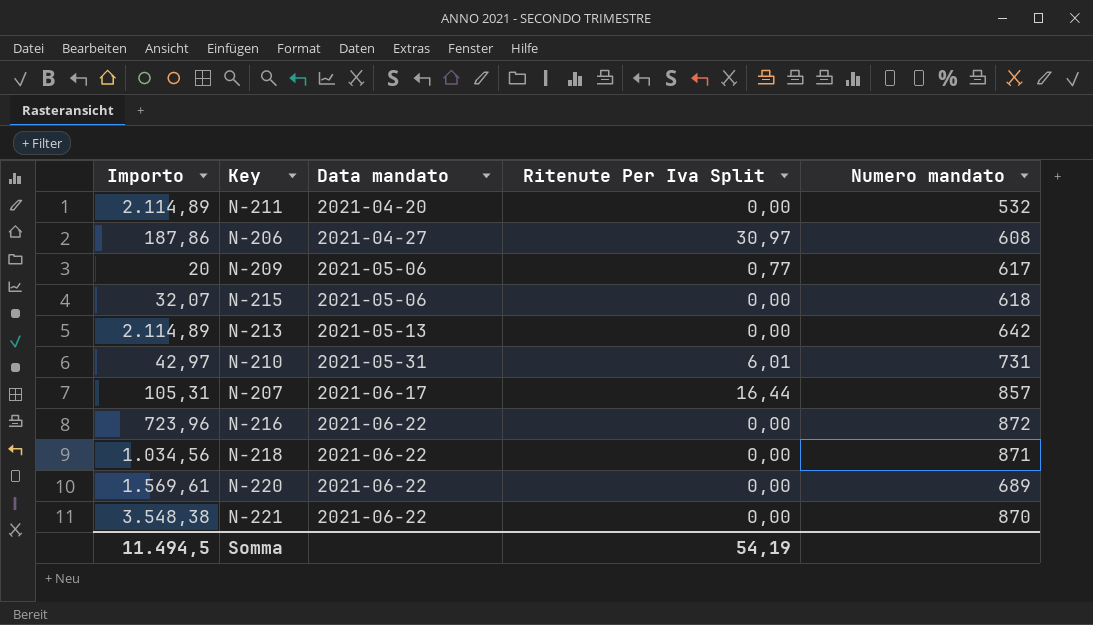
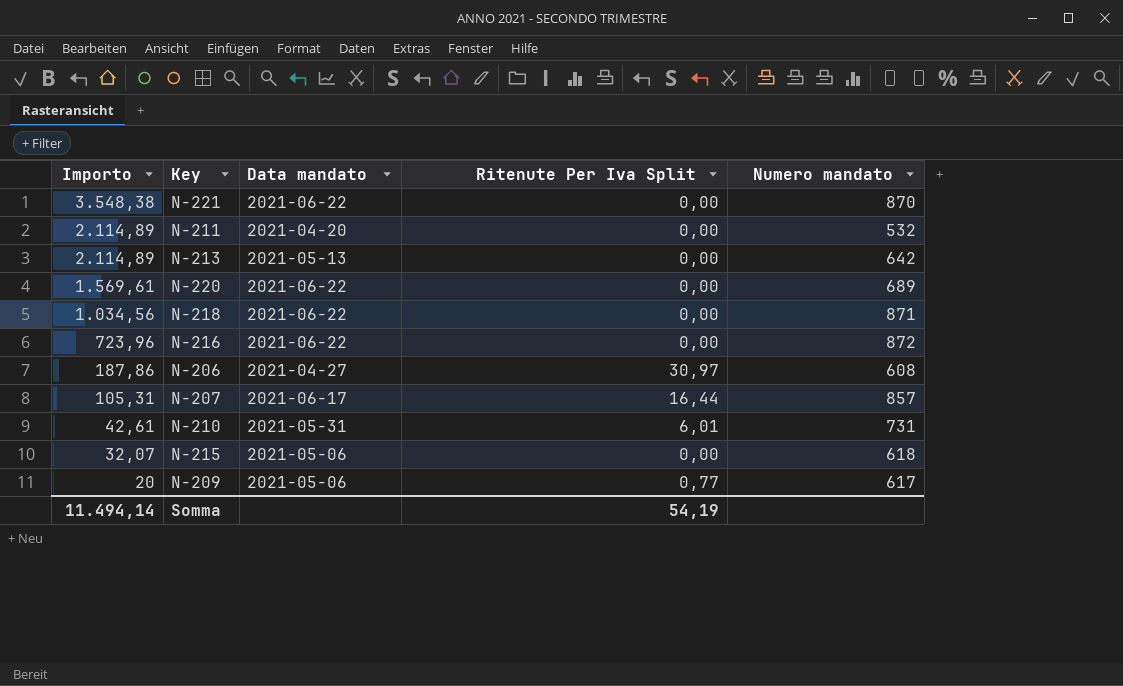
row order: Data mandato ascending -> Importo descending
N-210 | Importo: 42,97 -> 42,61
Somma | Importo: 11.494,5 -> 11.494,14

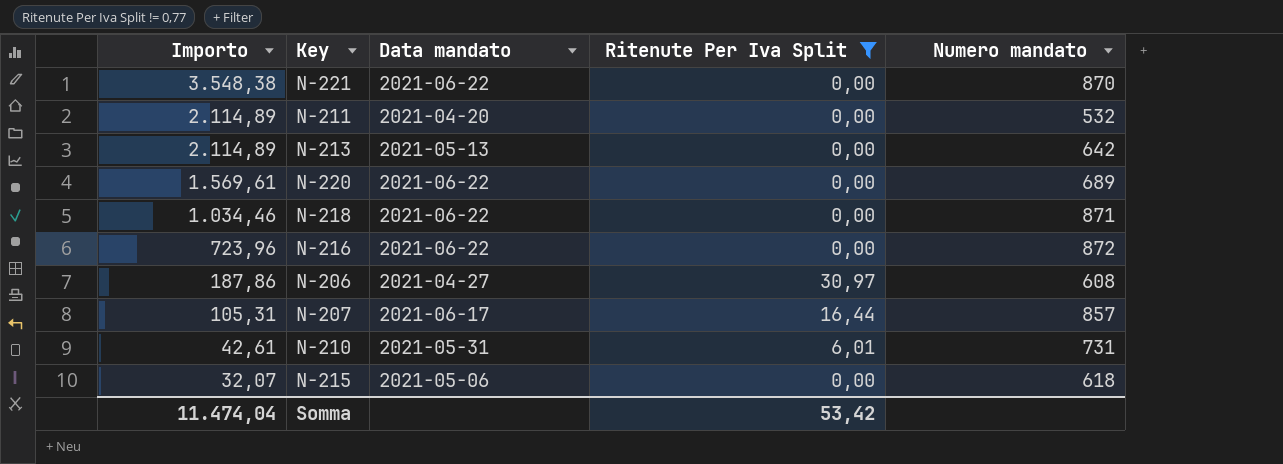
filter: none -> Ritenute Per Iva Split != 0,77
N-218 | Importo: 1.034,56 -> 1.034,46
Somma | Importo: 11.494,14 -> 11.474,04
Somma | Ritenute Per Iva Split: 54,19 -> 53,42

